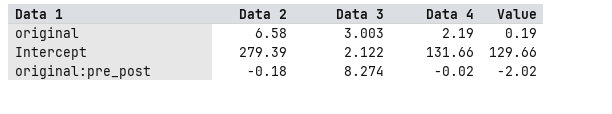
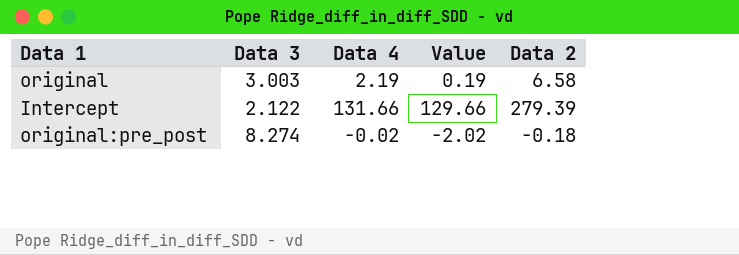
column Data 2 | position: 2 -> 5

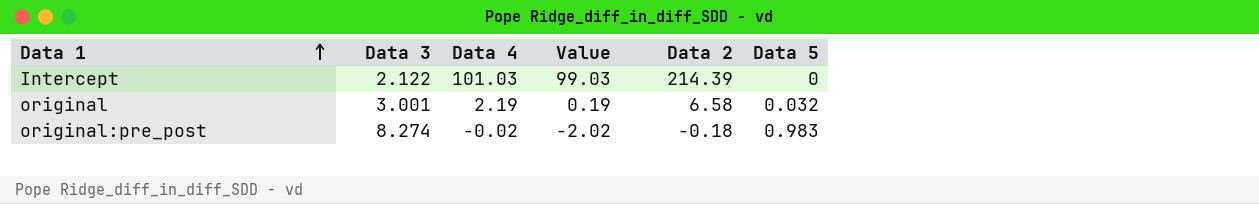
row order: none -> Data 1 ascending
column Data 5 | position: none -> 6
Intercept | Data 4: 131.66 -> 101.03
Intercept | Value: 129.66 -> 99.03
Intercept | Data 2: 279.39 -> 214.39
original | Data 3: 3.003 -> 3.001

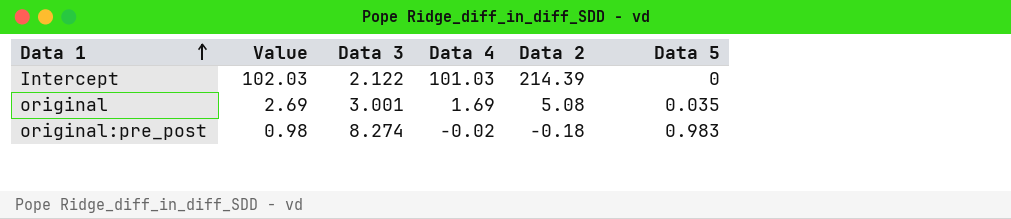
column Value | formula: [Data 4] - 2 -> [Data 4] + 1
column Value | position: 4 -> 2
original | Data 4: 2.19 -> 1.69
original | Data 2: 6.58 -> 5.08
original | Data 5: 0.032 -> 0.035

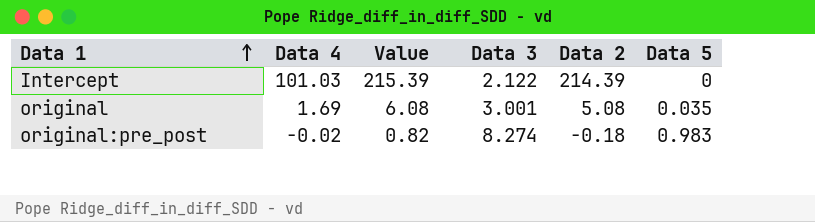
column Data 4 | position: 4 -> 2
column Value | formula: [Data 4] + 1 -> [Data 2] + 1

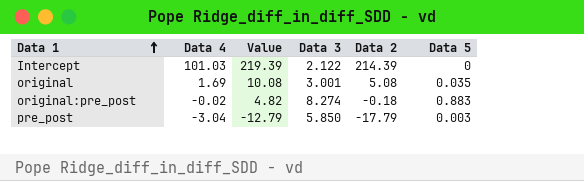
column Value | formula: [Data 2] + 1 -> [Data 2] + 5
original:pre_post | Data 5: 0.983 -> 0.883
row pre_post: none -> -3.04 | -12.79 | 5.850 | -17.79 | 0.003

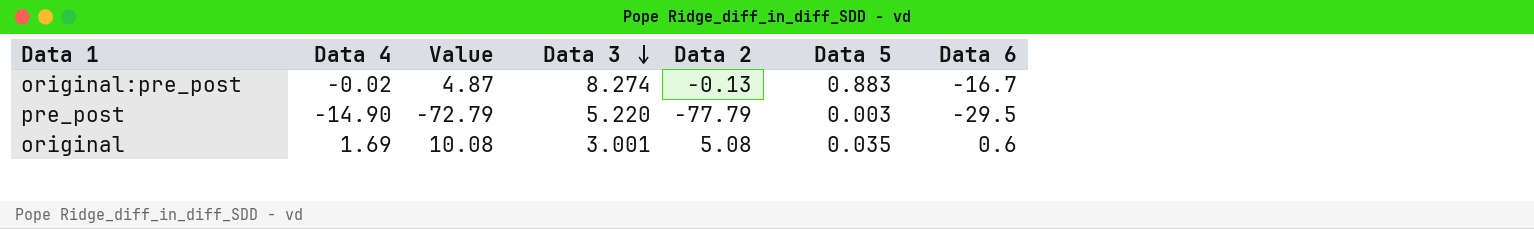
row order: Data 1 ascending -> Data 3 descending
column Data 6 | position: none -> 7
row Intercept: 101.03 | 219.39 | 2.122 | 214.39 | 0 -> none
original:pre_post | Value: 4.82 -> 4.87
original:pre_post | Data 2: -0.18 -> -0.13
pre_post | Data 4: -3.04 -> -14.90
pre_post | Value: -12.79 -> -72.79
pre_post | Data 3: 5.850 -> 5.220
pre_post | Data 2: -17.79 -> -77.79

